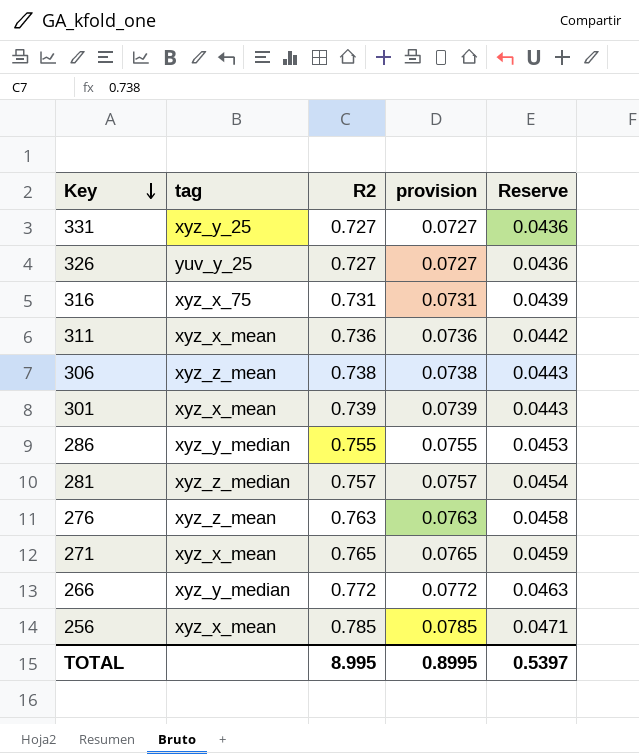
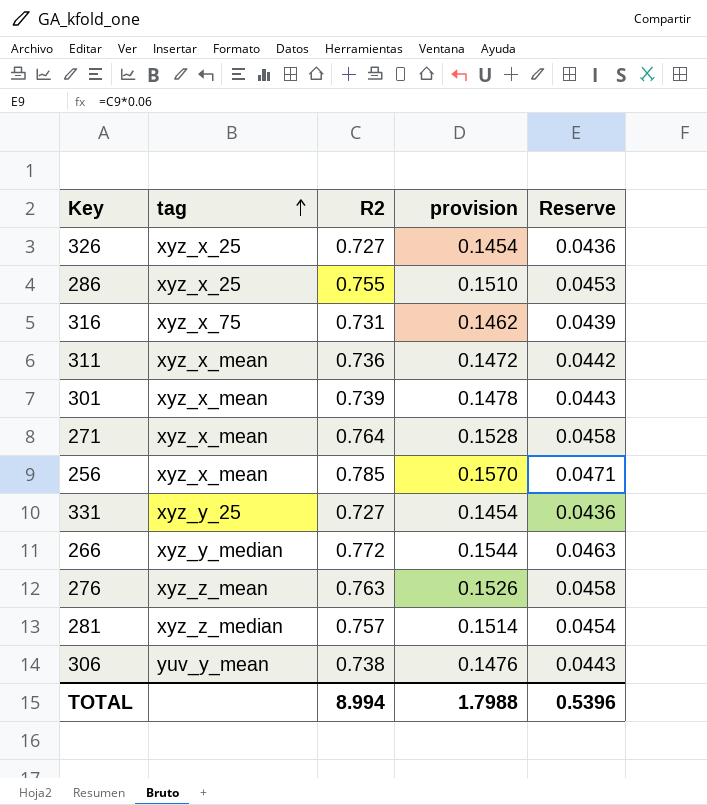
row order: Key descending -> tag ascending
column provision | formula: [R2] * 0.1 -> [R2] * 0.2
326 | tag: yuv_y_25 -> xyz_x_25
286 | tag: xyz_y_median -> xyz_x_25
271 | R2: 0.765 -> 0.764
271 | Reserve: 0.0459 -> 0.0458
306 | tag: xyz_z_mean -> yuv_y_mean
TOTAL | R2: 8.995 -> 8.994
TOTAL | provision: 0.8995 -> 1.7988
TOTAL | Reserve: 0.5397 -> 0.5396

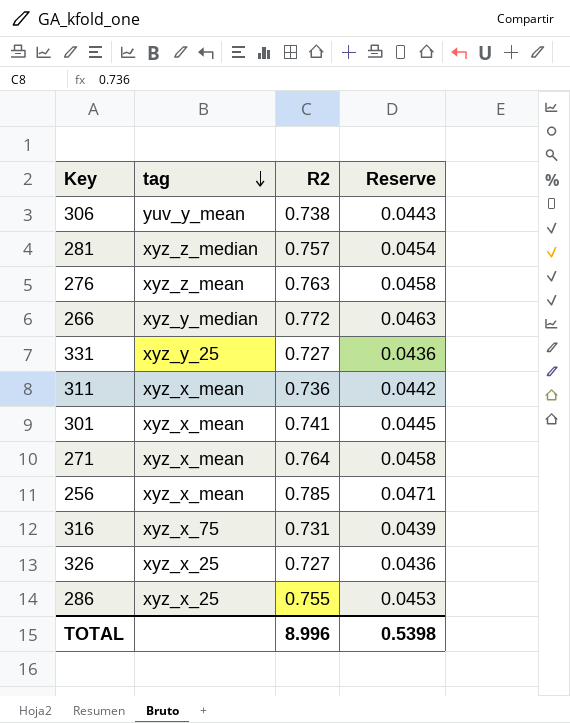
row order: tag ascending -> tag descending
column provision | formula: [R2] * 0.2 -> none
301 | R2: 0.739 -> 0.741
301 | Reserve: 0.0443 -> 0.0445
TOTAL | R2: 8.994 -> 8.996
TOTAL | Reserve: 0.5396 -> 0.5398

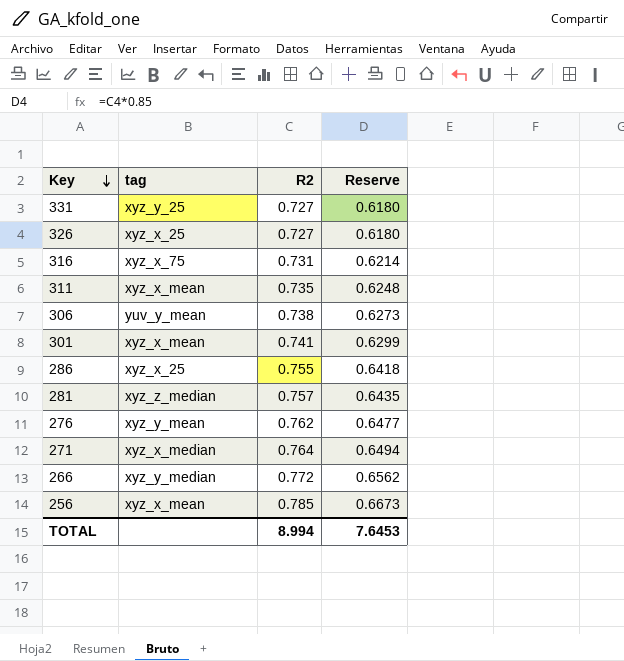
row order: tag descending -> Key descending
column Reserve | formula: [R2] * 0.06 -> [R2] * 0.85
311 | R2: 0.736 -> 0.735
276 | tag: xyz_z_mean -> xyz_y_mean
276 | R2: 0.763 -> 0.762
271 | tag: xyz_x_mean -> xyz_x_median
TOTAL | R2: 8.996 -> 8.994
TOTAL | Reserve: 0.5398 -> 7.6453

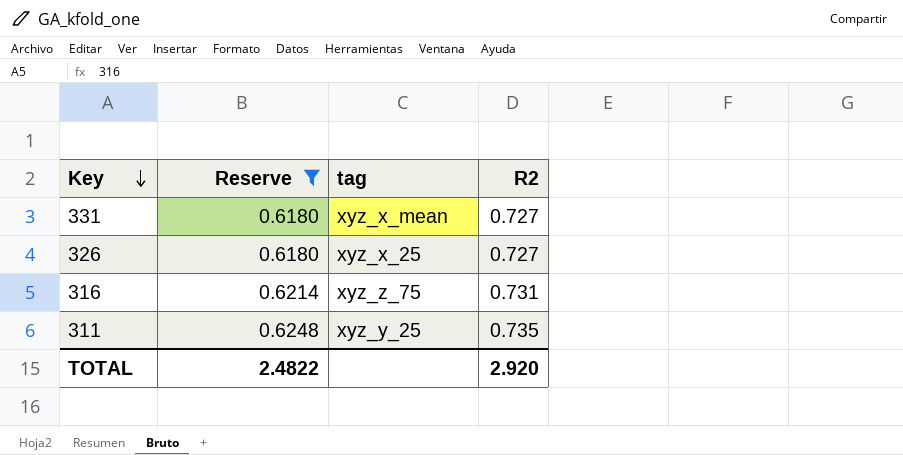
filter: none -> Reserve <= 0.6248
column Reserve | position: 4 -> 2
331 | tag: xyz_y_25 -> xyz_x_mean
316 | tag: xyz_x_75 -> xyz_z_75
311 | tag: xyz_x_mean -> xyz_y_25
TOTAL | Reserve: 7.6453 -> 2.4822
TOTAL | R2: 8.994 -> 2.920

